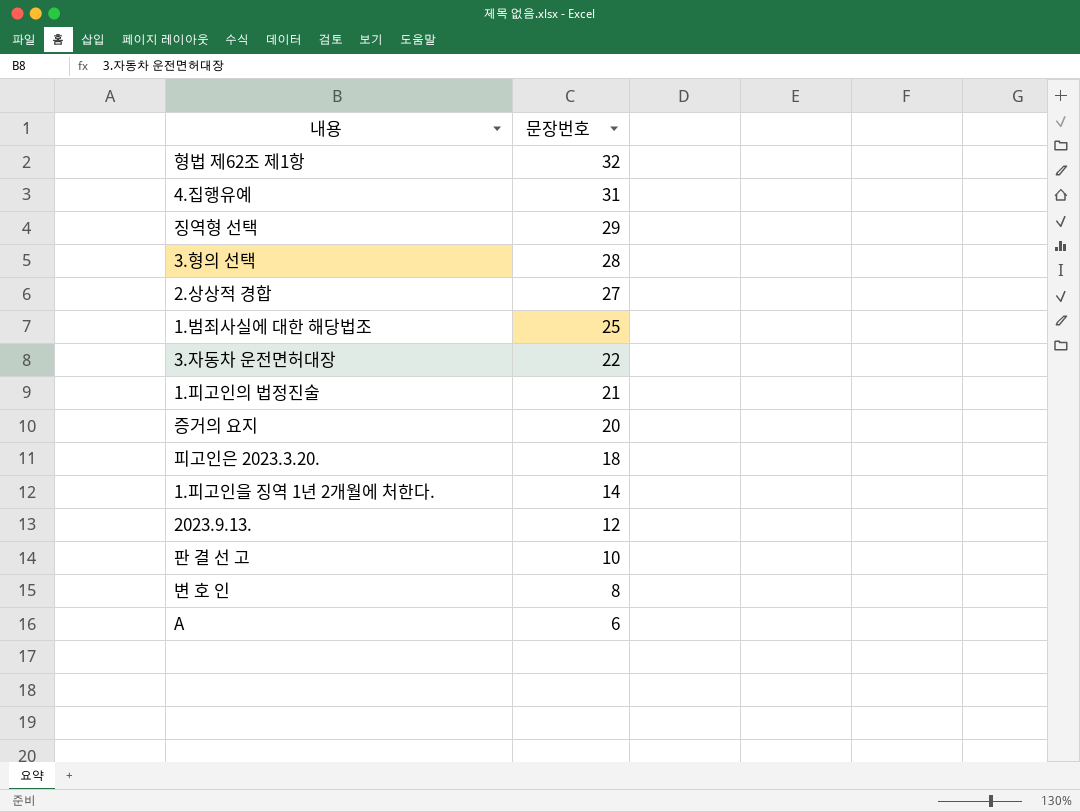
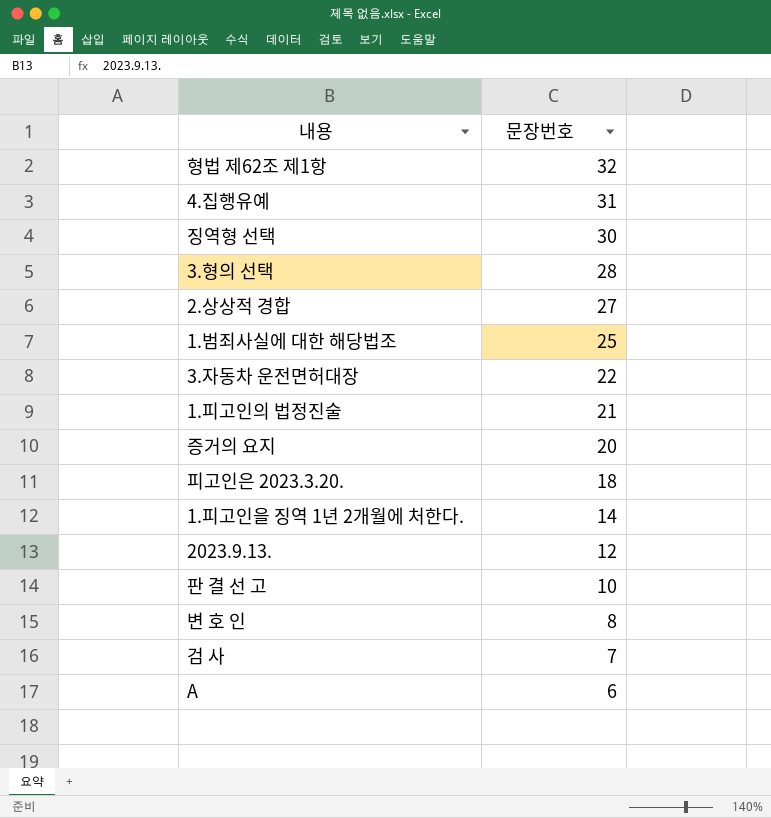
징역형 선택 | 문장번호: 29 -> 30
row 검 사: none -> 7

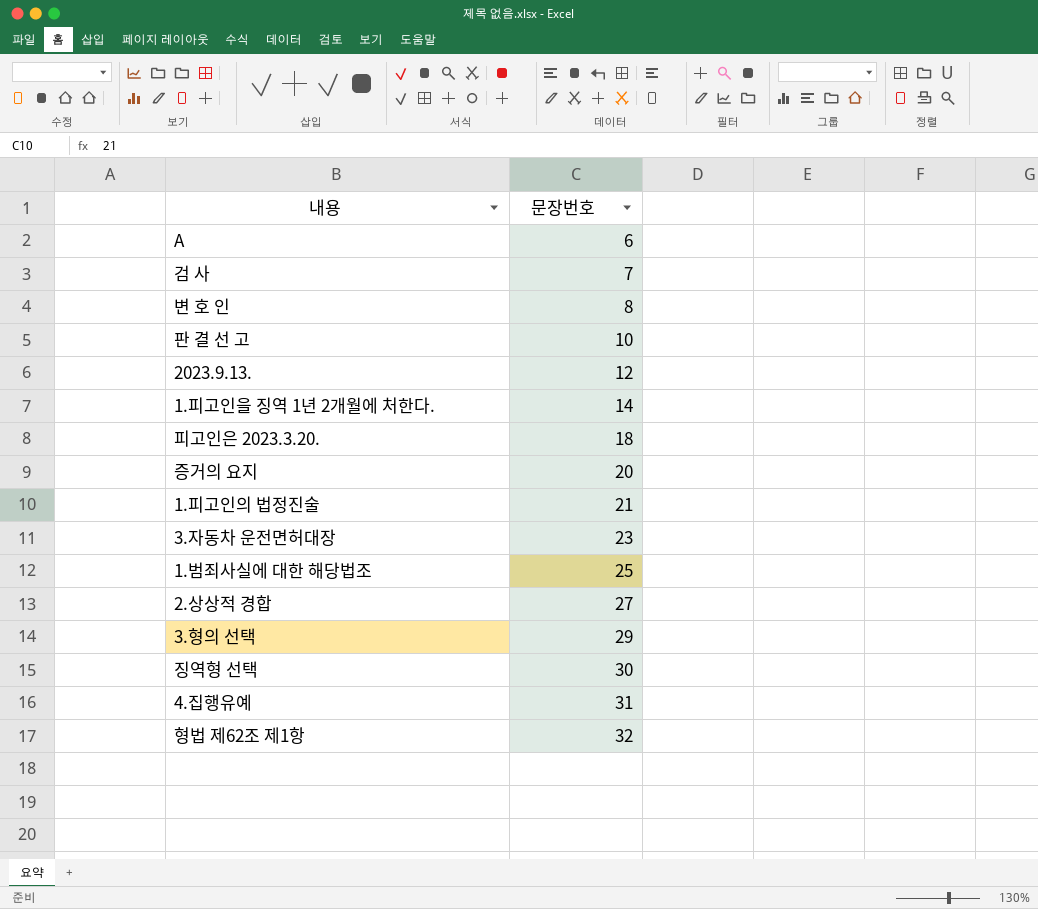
row order: 문장번호 descending -> 문장번호 ascending
3.자동차 운전면허대장 | 문장번호: 22 -> 23
3.형의 선택 | 문장번호: 28 -> 29

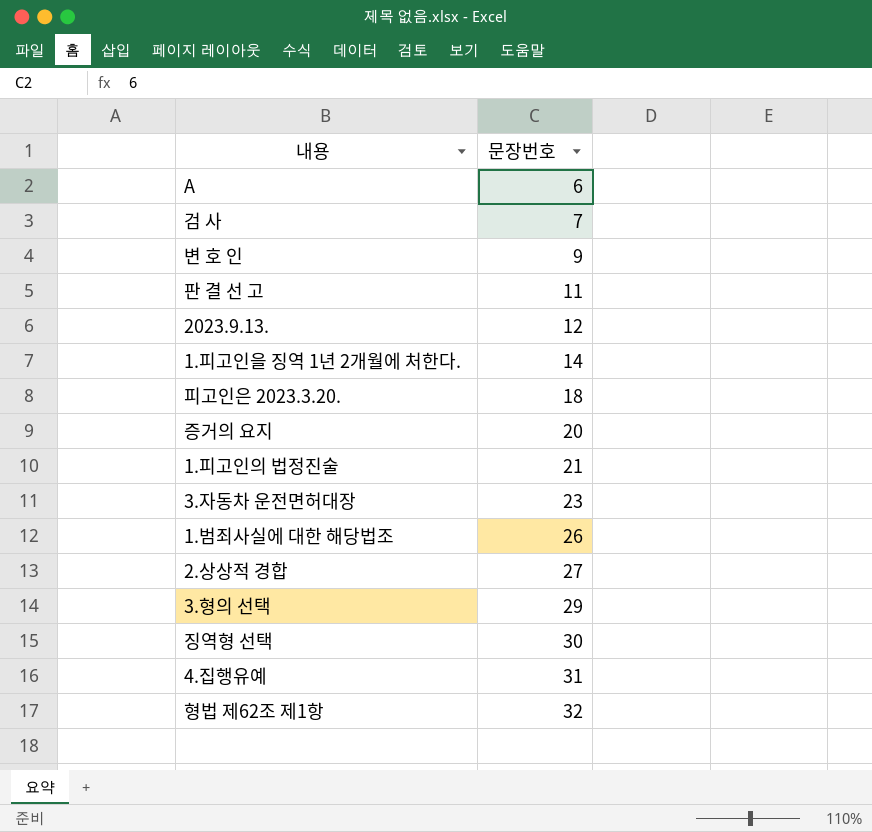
변 호 인 | 문장번호: 8 -> 9
판 결 선 고 | 문장번호: 10 -> 11
1.범죄사실에 대한 해당법조 | 문장번호: 25 -> 26

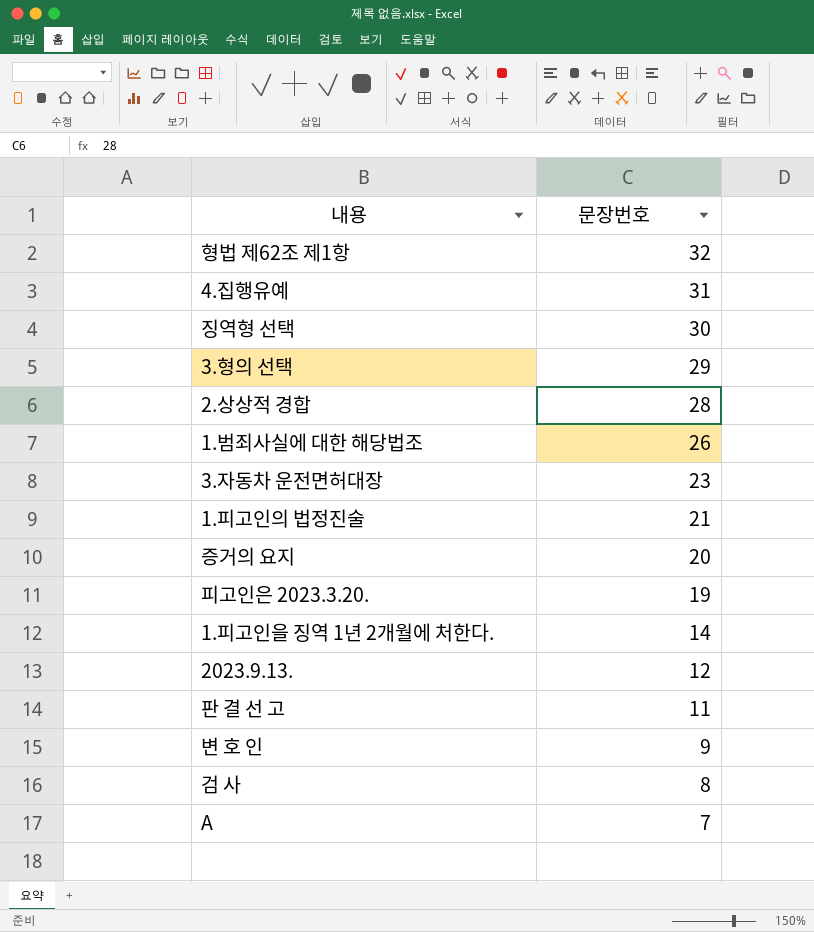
row order: 문장번호 ascending -> 문장번호 descending
2.상상적 경합 | 문장번호: 27 -> 28
피고인은 2023.3.20. | 문장번호: 18 -> 19
검 사 | 문장번호: 7 -> 8
A | 문장번호: 6 -> 7

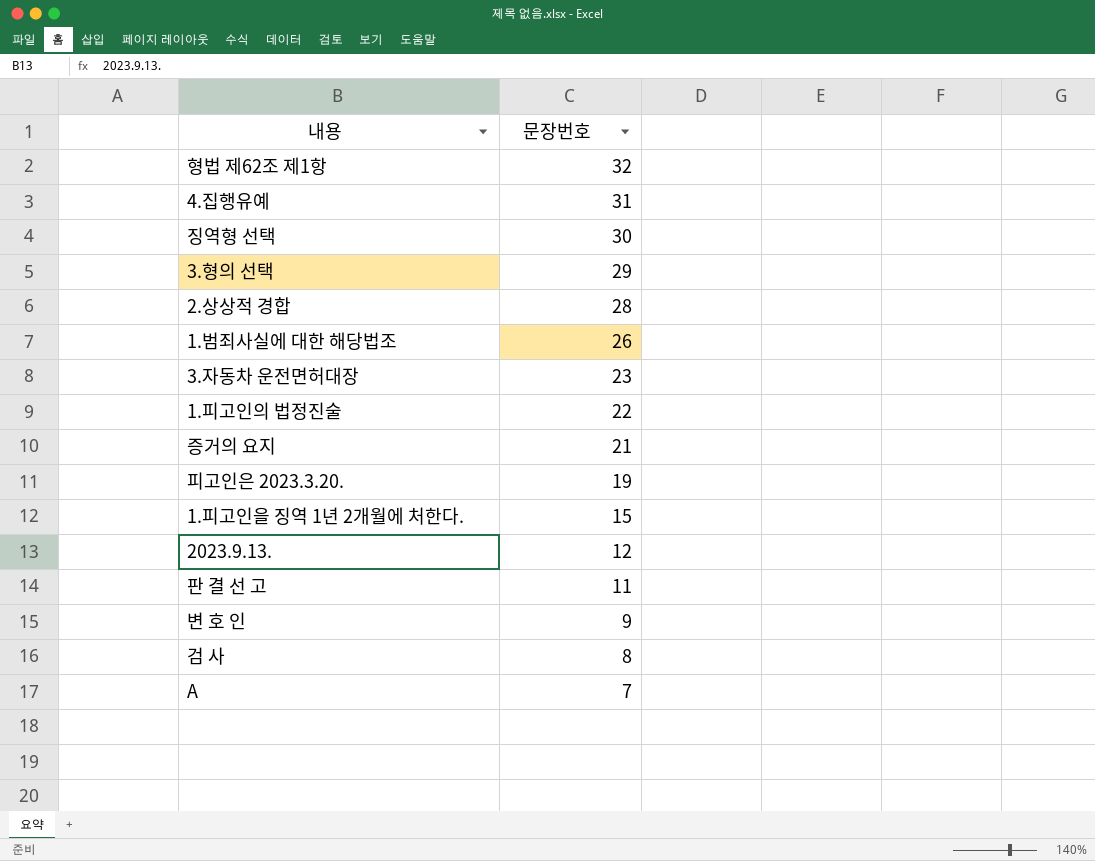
1.피고인의 법정진술 | 문장번호: 21 -> 22
증거의 요지 | 문장번호: 20 -> 21
1.피고인을 징역 1년 2개월에 처한다. | 문장번호: 14 -> 15

